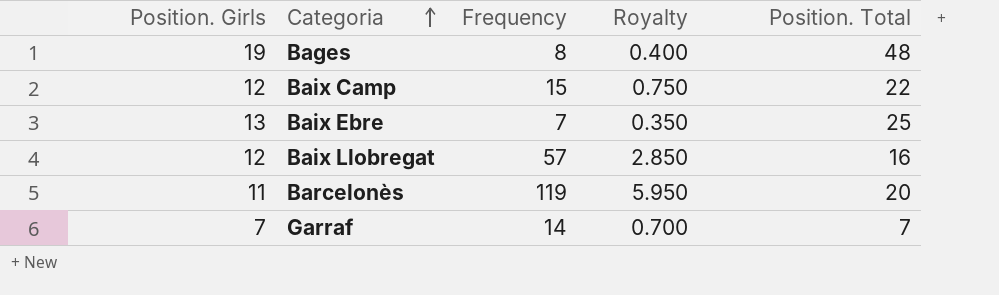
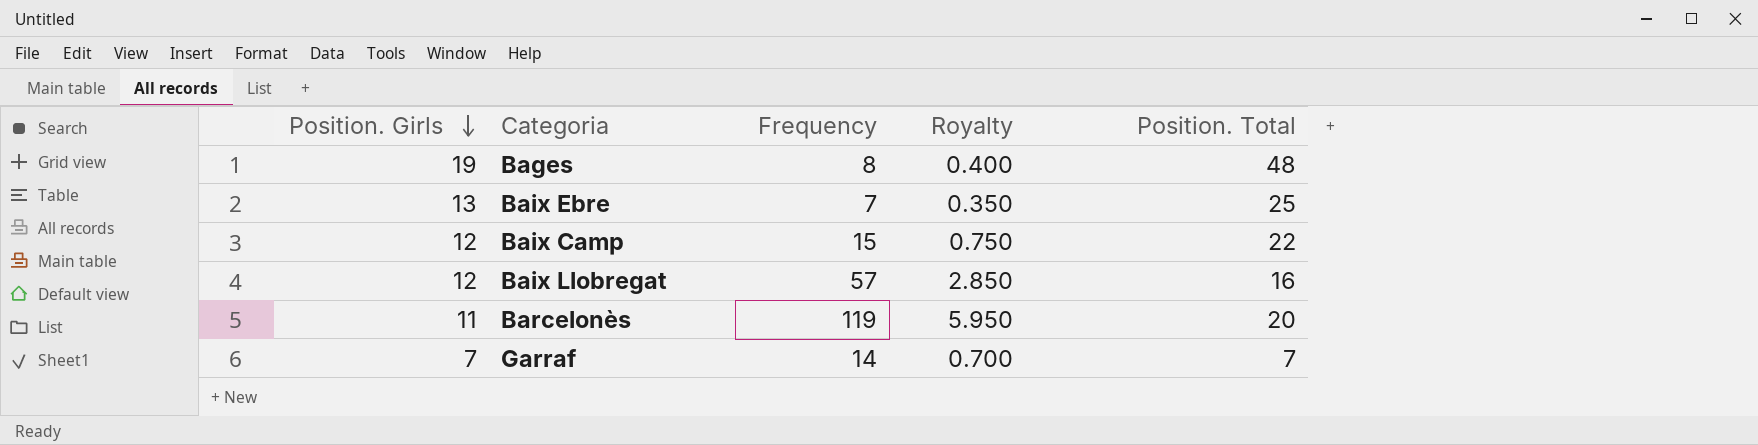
row order: Categoria ascending -> Position. Girls descending

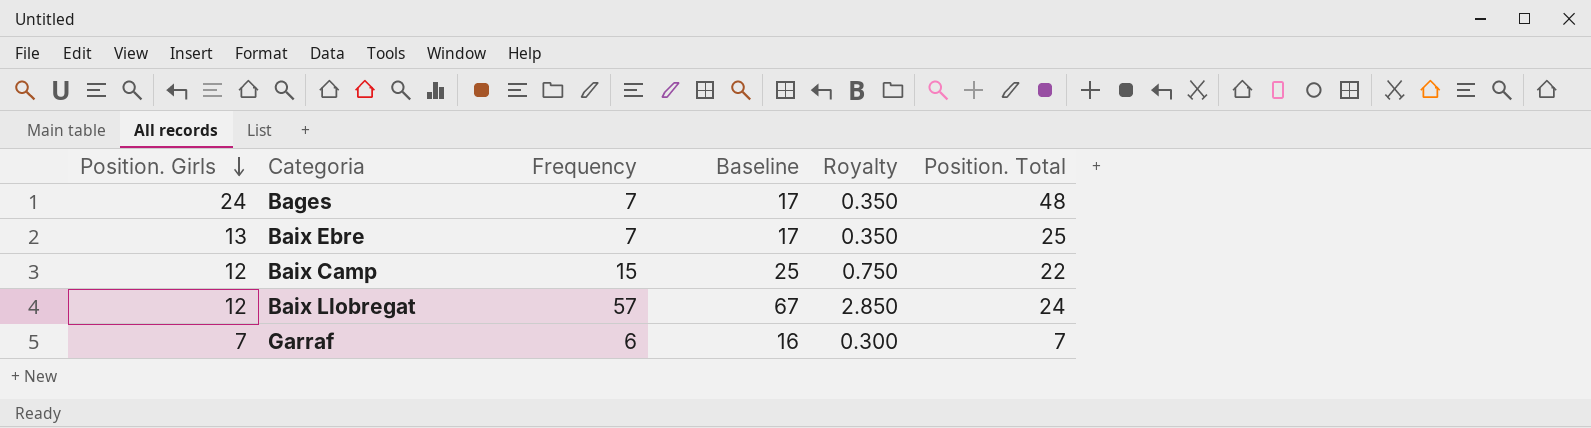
column Baseline | formula: none -> [Frequency] + 10
row Barcelonès: 11 | 119 | 5.950 | 20 -> none
Bages | Position. Girls: 19 -> 24
Bages | Frequency: 8 -> 7
Bages | Royalty: 0.400 -> 0.350
Baix Llobregat | Position. Total: 16 -> 24
Garraf | Frequency: 14 -> 6
Garraf | Royalty: 0.700 -> 0.300

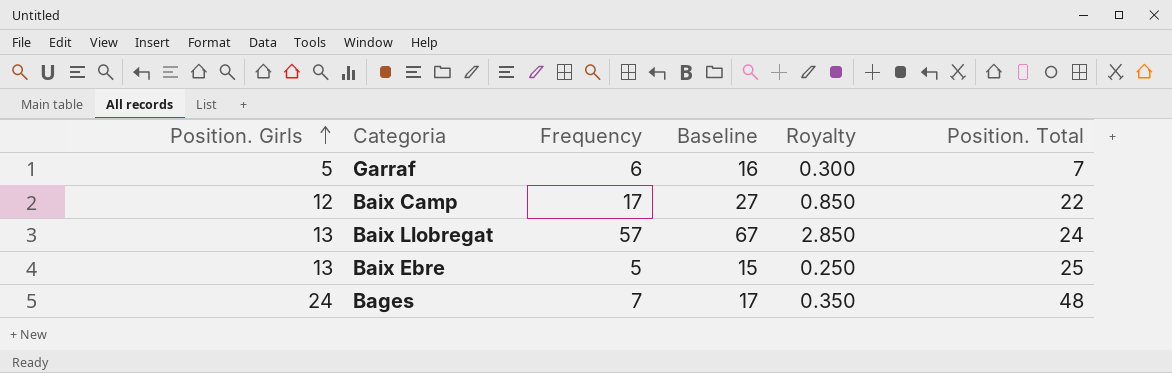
row order: Position. Girls descending -> Position. Girls ascending
Garraf | Position. Girls: 7 -> 5
Baix Camp | Frequency: 15 -> 17
Baix Camp | Baseline: 25 -> 27
Baix Camp | Royalty: 0.750 -> 0.850
Baix Llobregat | Position. Girls: 12 -> 13
Baix Ebre | Frequency: 7 -> 5
Baix Ebre | Baseline: 17 -> 15
Baix Ebre | Royalty: 0.350 -> 0.250

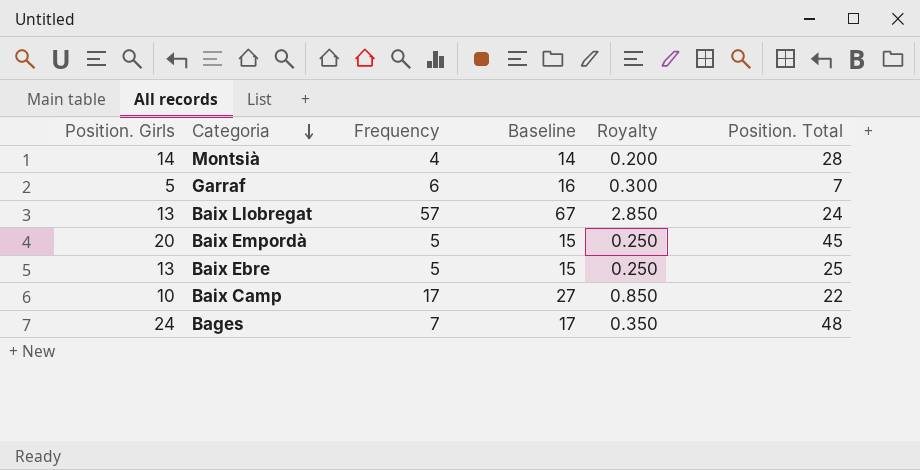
row order: Position. Girls ascending -> Categoria descending
row Montsià: none -> 14 | 4 | 14 | 0.200 | 28
row Baix Empordà: none -> 20 | 5 | 15 | 0.250 | 45
Baix Camp | Position. Girls: 12 -> 10

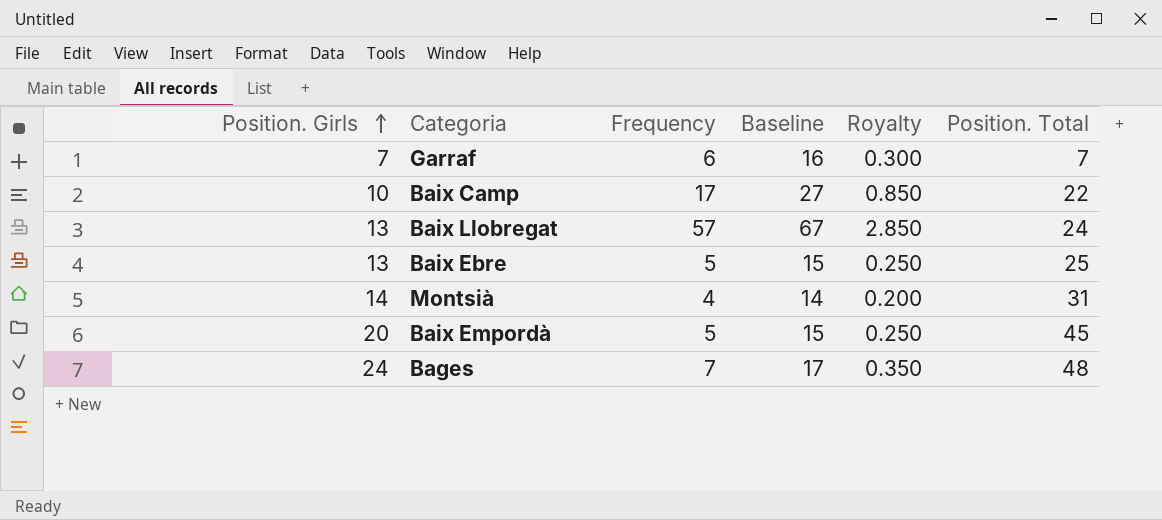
row order: Categoria descending -> Position. Girls ascending
Garraf | Position. Girls: 5 -> 7
Montsià | Position. Total: 28 -> 31

